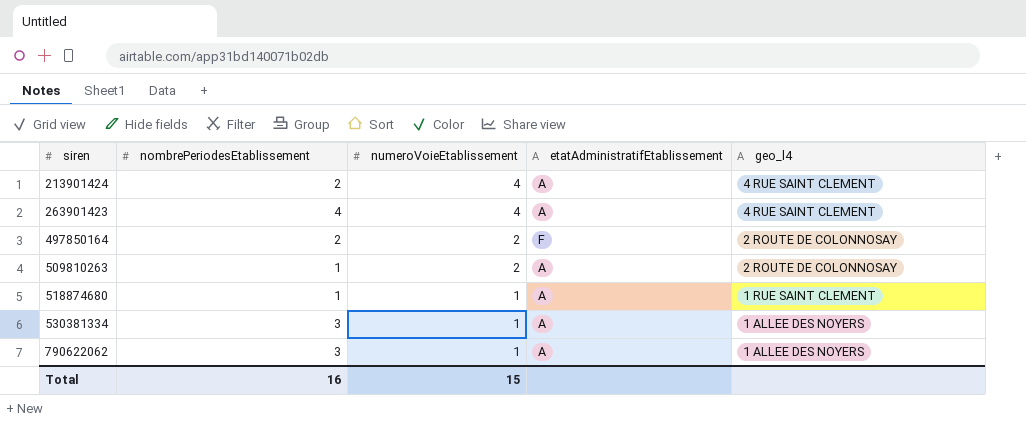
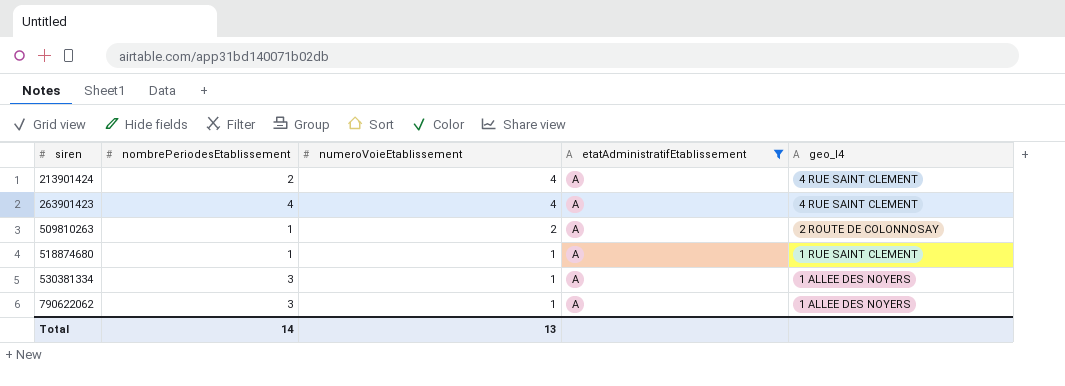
filter: none -> etatAdministratifEtablissement = A
Total | nombrePeriodesEtablissement: 16 -> 14
Total | numeroVoieEtablissement: 15 -> 13

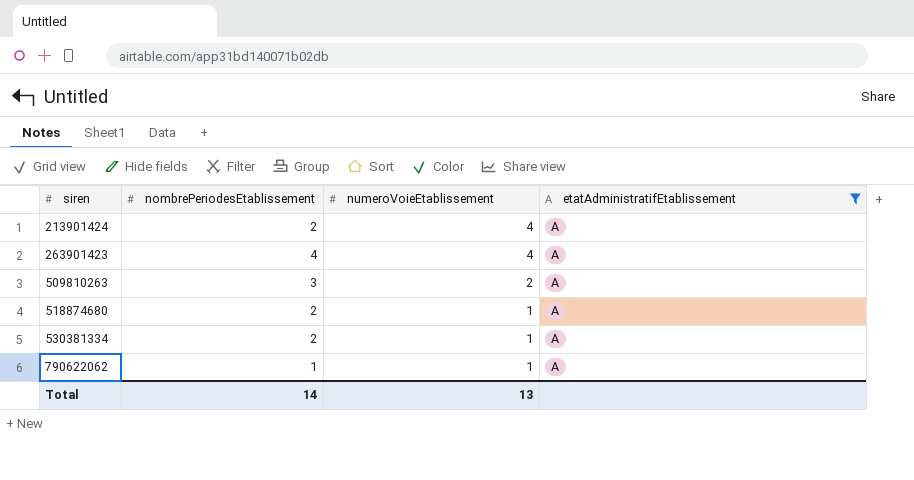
column geo_l4 | position: 5 -> none
509810263 | nombrePeriodesEtablissement: 1 -> 3
518874680 | nombrePeriodesEtablissement: 1 -> 2
530381334 | nombrePeriodesEtablissement: 3 -> 2
790622062 | nombrePeriodesEtablissement: 3 -> 1

